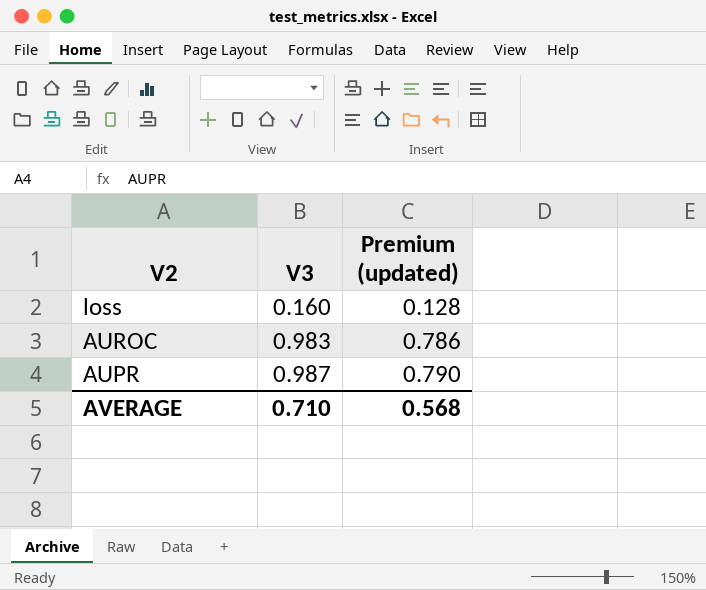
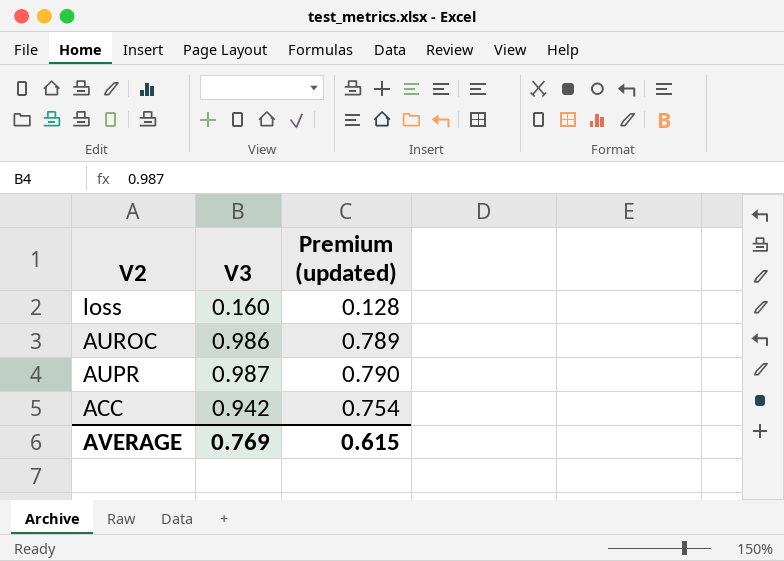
AUROC | V3: 0.983 -> 0.986
AUROC | Premium (updated): 0.786 -> 0.789
row ACC: none -> 0.942 | 0.754
AVERAGE | V3: 0.710 -> 0.769
AVERAGE | Premium (updated): 0.568 -> 0.615

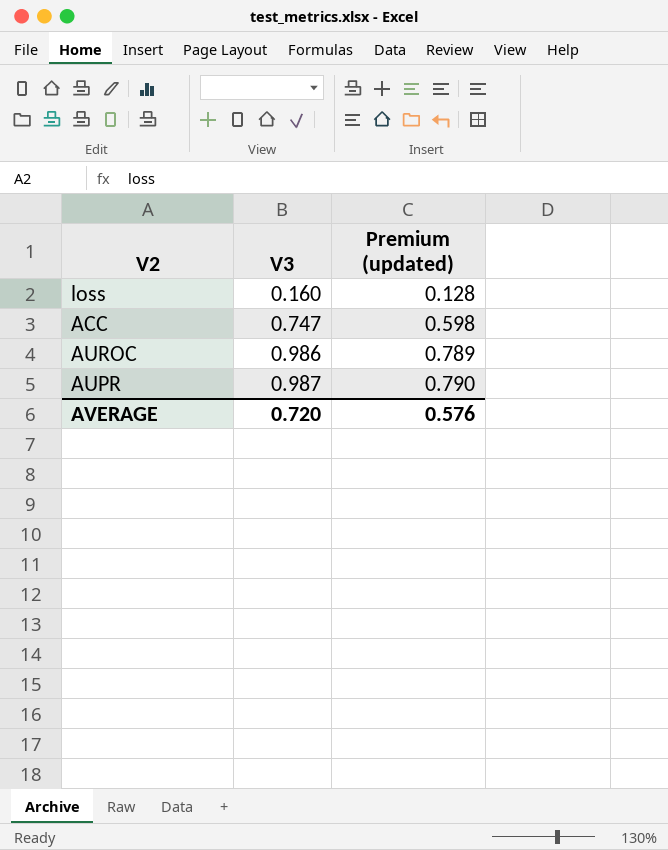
row order: V2 descending -> V3 ascending
ACC | V3: 0.942 -> 0.747
ACC | Premium (updated): 0.754 -> 0.598
AVERAGE | V3: 0.769 -> 0.720
AVERAGE | Premium (updated): 0.615 -> 0.576

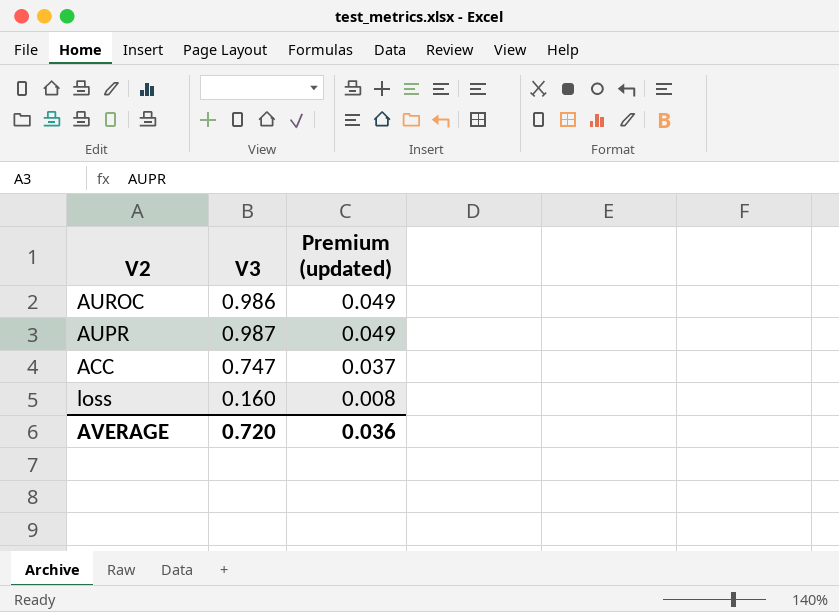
row order: V3 ascending -> Premium (updated) descending
column Premium (updated) | formula: [V3] * 0.8 -> [V3] * 0.05
AVERAGE | Premium (updated): 0.576 -> 0.036

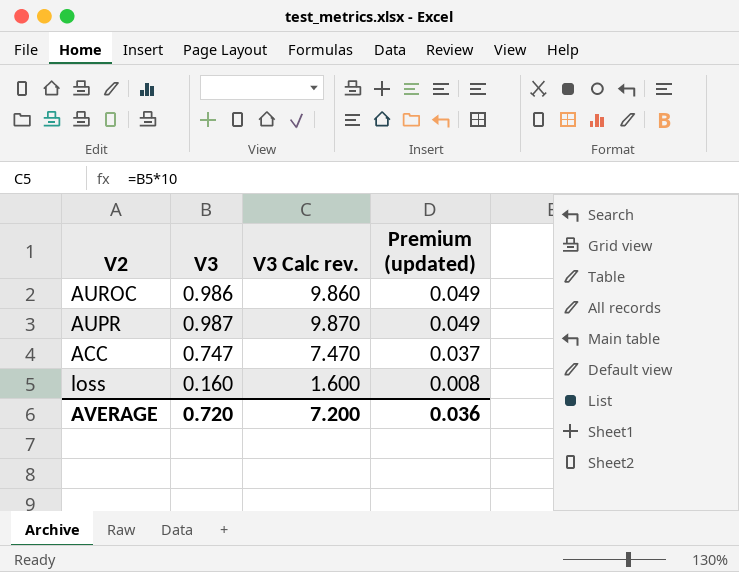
column V3 Calc rev. | formula: none -> [V3] * 10

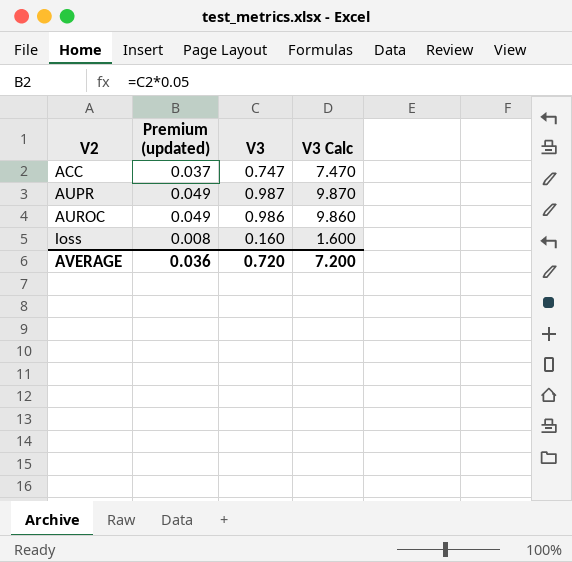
row order: Premium (updated) descending -> V2 ascending
column Premium (updated) | position: 4 -> 2
column name: V3 Calc rev. -> V3 Calc

